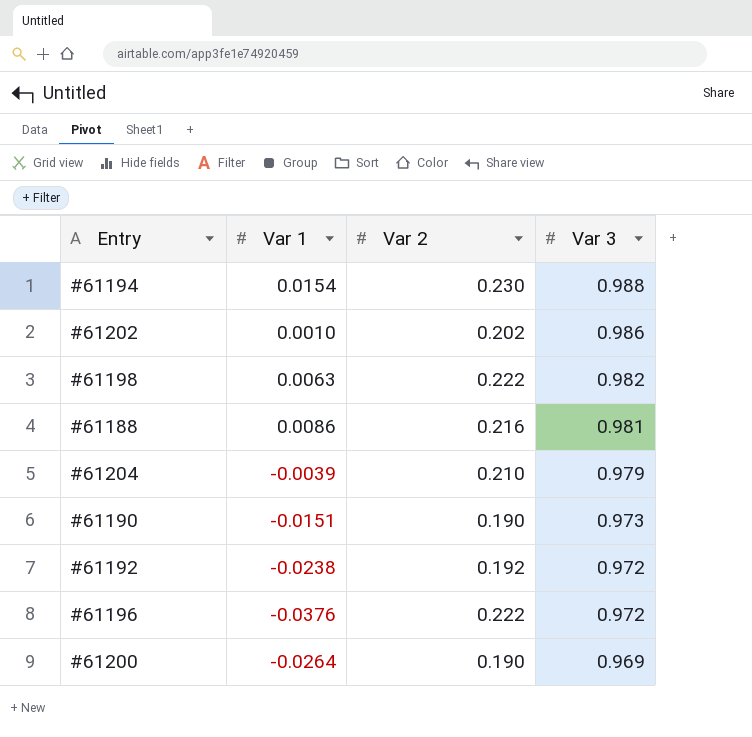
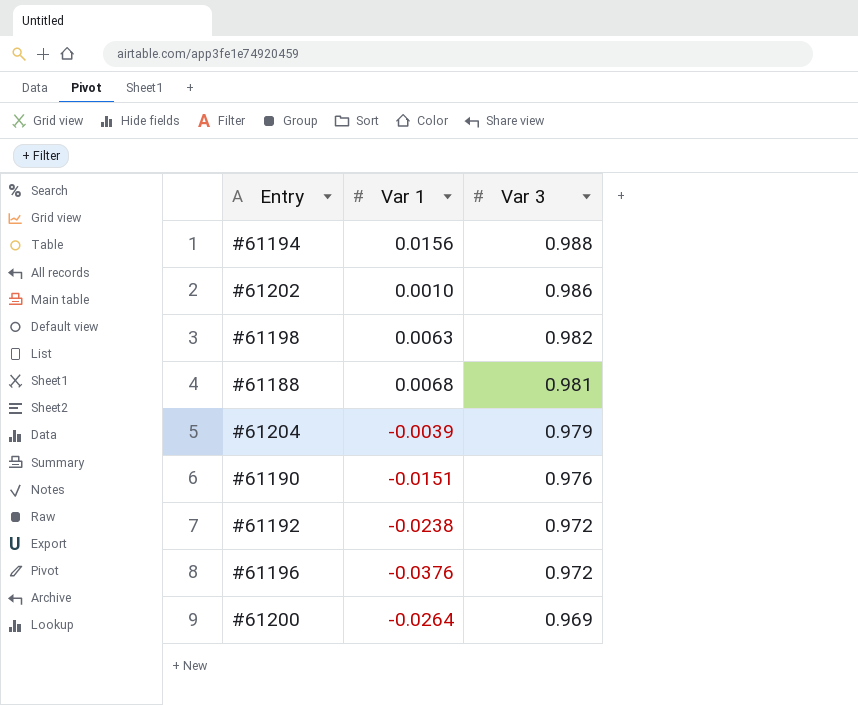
column Var 2 | position: 3 -> none
#61194 | Var 1: 0.0154 -> 0.0156
#61188 | Var 1: 0.0086 -> 0.0068
#61190 | Var 3: 0.973 -> 0.976

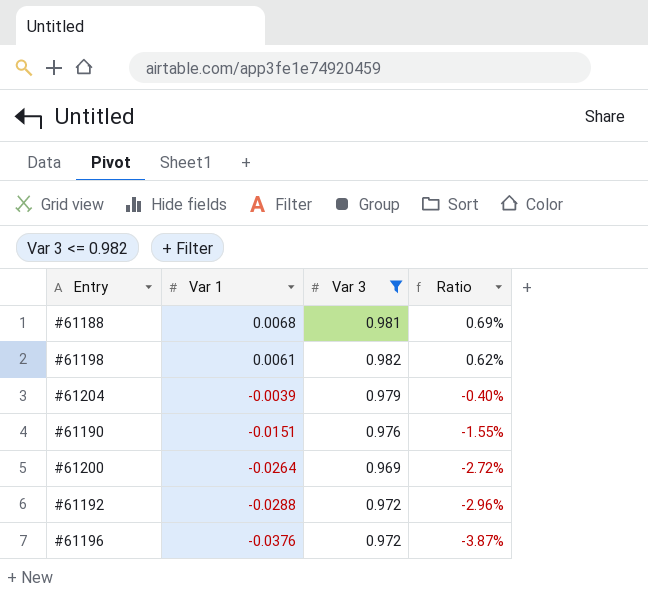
filter: none -> Var 3 <= 0.982
row order: Var 3 descending -> Var 1 descending
column Ratio | formula: none -> [Var 1] / [Var 3]
#61198 | Var 1: 0.0063 -> 0.0061
#61192 | Var 1: -0.0238 -> -0.0288

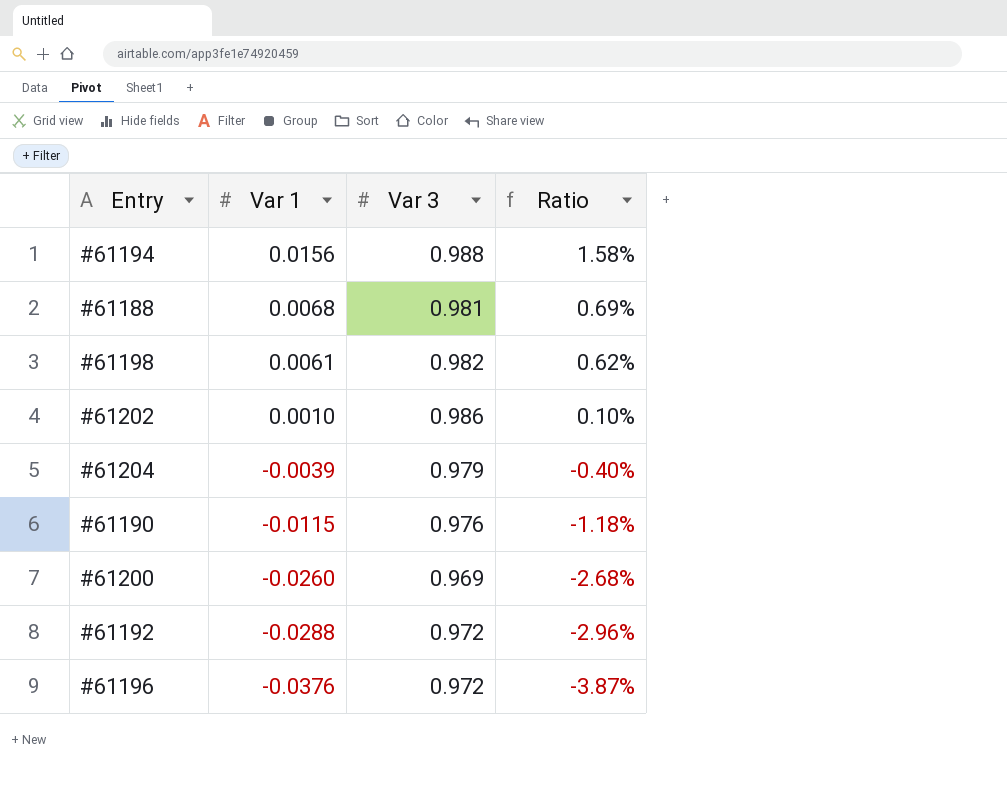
filter: Var 3 <= 0.982 -> none
#61190 | Var 1: -0.0151 -> -0.0115
#61190 | Ratio: -1.55% -> -1.18%
#61200 | Var 1: -0.0264 -> -0.0260
#61200 | Ratio: -2.72% -> -2.68%

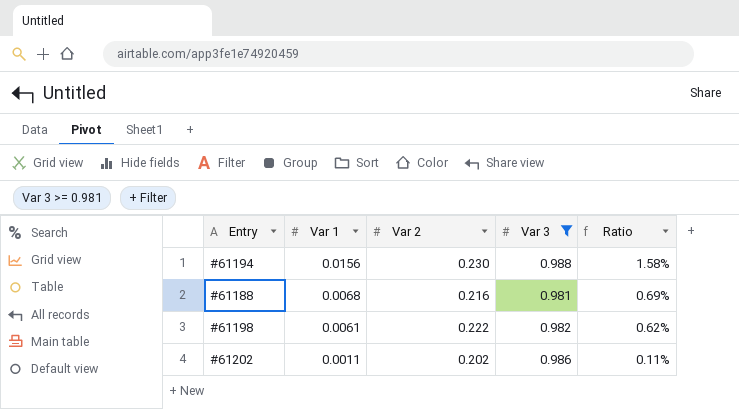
filter: none -> Var 3 >= 0.981
column Var 2 | position: none -> 3
#61202 | Var 1: 0.0010 -> 0.0011
#61202 | Ratio: 0.10% -> 0.11%

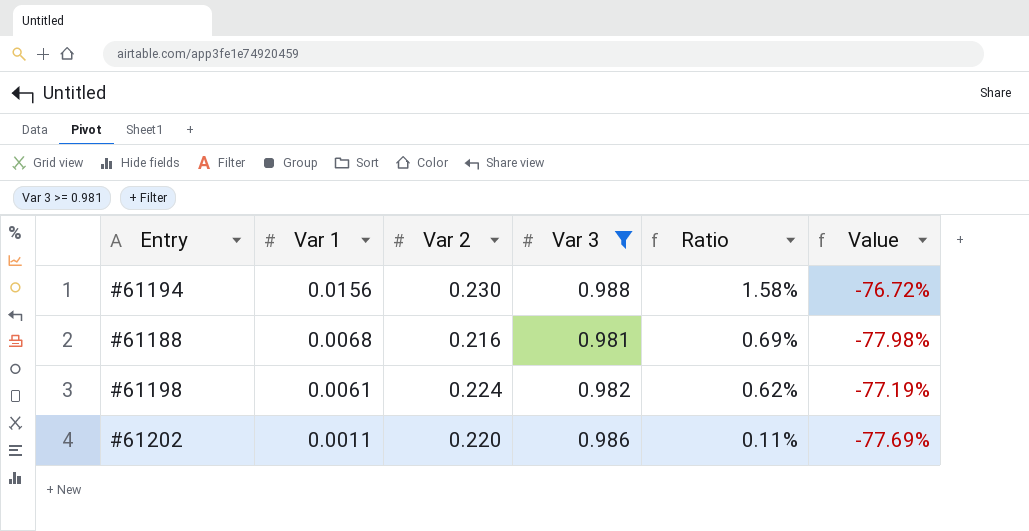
column Value | formula: none -> ([Var 2] - [Var 3]) / [Var 3]
#61198 | Var 2: 0.222 -> 0.224
#61202 | Var 2: 0.202 -> 0.220

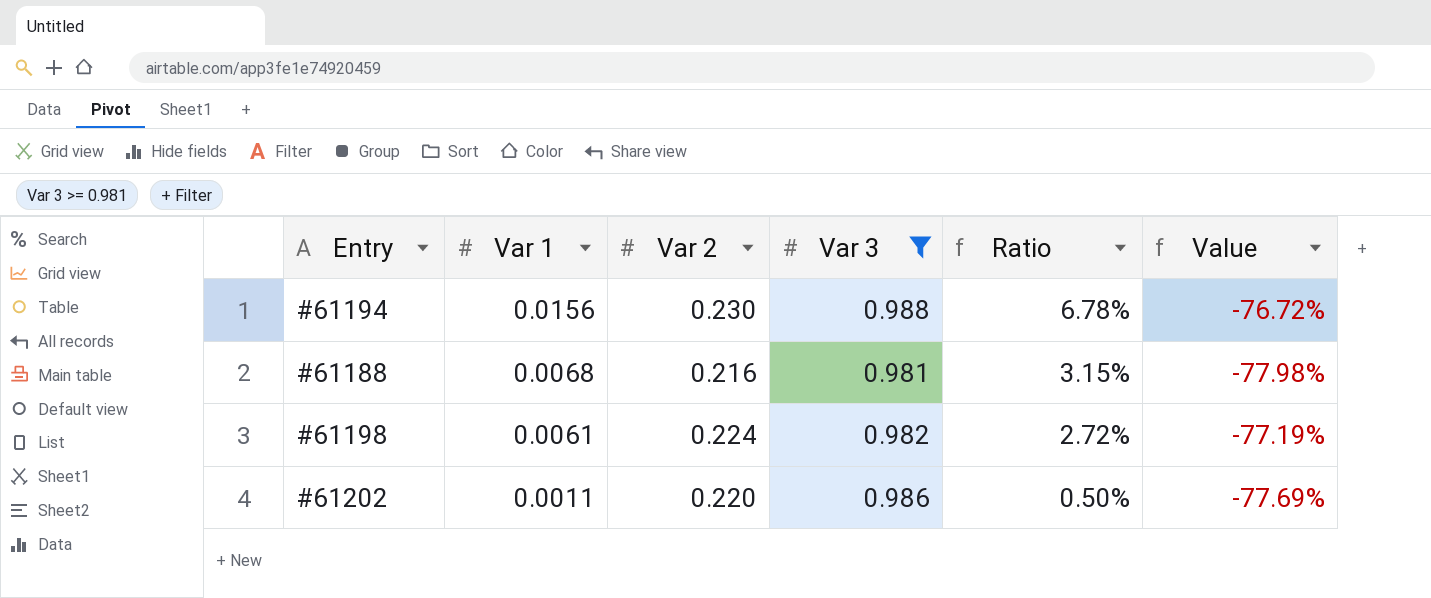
column Ratio | formula: [Var 1] / [Var 3] -> [Var 1] / [Var 2]

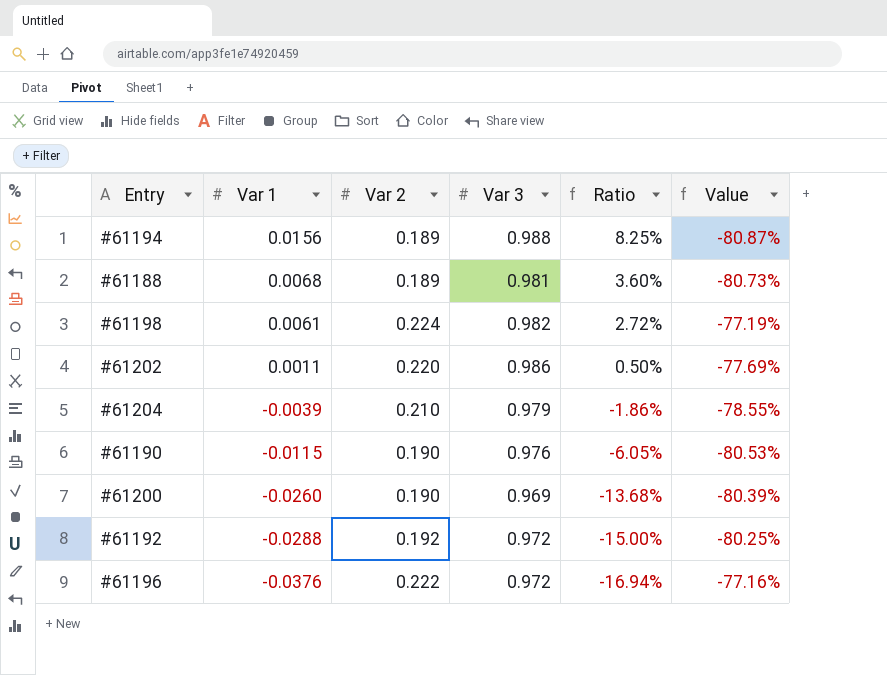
filter: Var 3 >= 0.981 -> none
#61194 | Var 2: 0.230 -> 0.189
#61194 | Ratio: 6.78% -> 8.25%
#61194 | Value: -76.72% -> -80.87%
#61188 | Var 2: 0.216 -> 0.189
#61188 | Ratio: 3.15% -> 3.60%
#61188 | Value: -77.98% -> -80.73%

